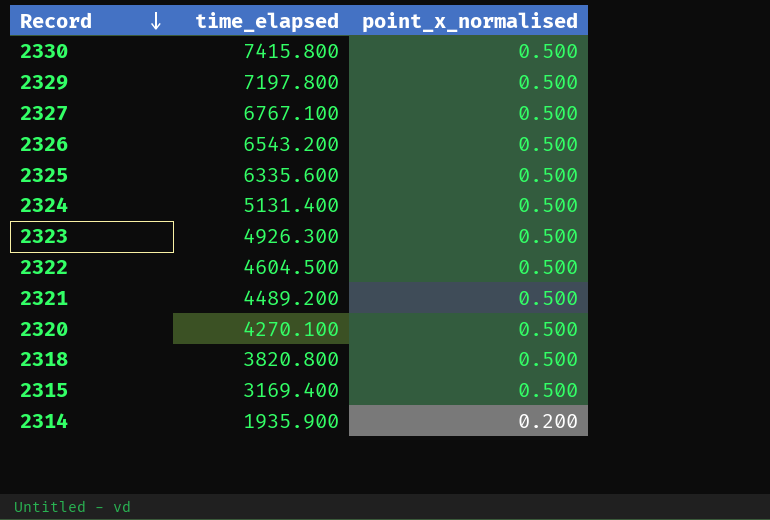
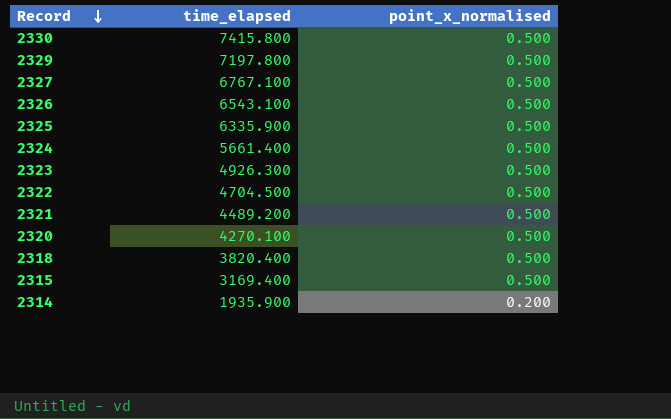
2326 | time_elapsed: 6543.200 -> 6543.100
2325 | time_elapsed: 6335.600 -> 6335.900
2324 | time_elapsed: 5131.400 -> 5661.400
2322 | time_elapsed: 4604.500 -> 4704.500
2318 | time_elapsed: 3820.800 -> 3820.400

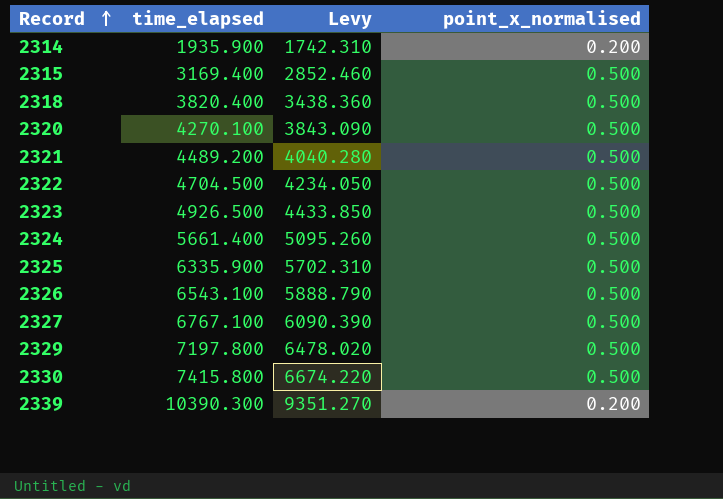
row order: Record descending -> Record ascending
column Levy | formula: none -> [time_elapsed] * 0.9
2323 | time_elapsed: 4926.300 -> 4926.500
row 2339: none -> 10390.300 | 9351.270 | 0.200

